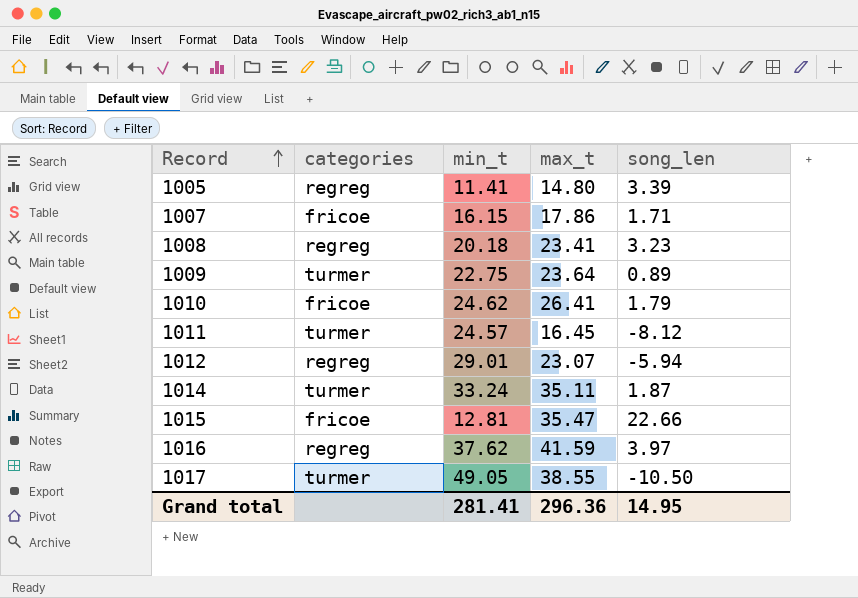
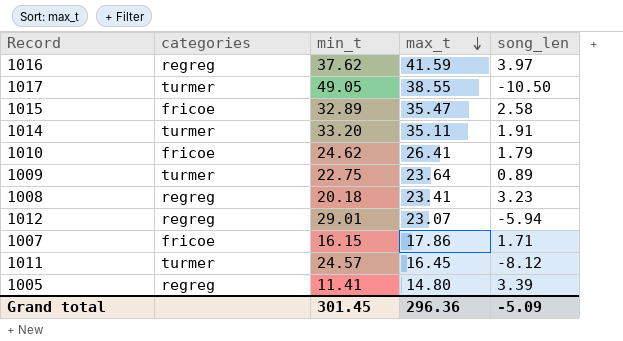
row order: Record ascending -> max_t descending
1015 | min_t: 12.81 -> 32.89
1015 | song_len: 22.66 -> 2.58
1014 | min_t: 33.24 -> 33.20
1014 | song_len: 1.87 -> 1.91
Grand total | min_t: 281.41 -> 301.45
Grand total | song_len: 14.95 -> -5.09

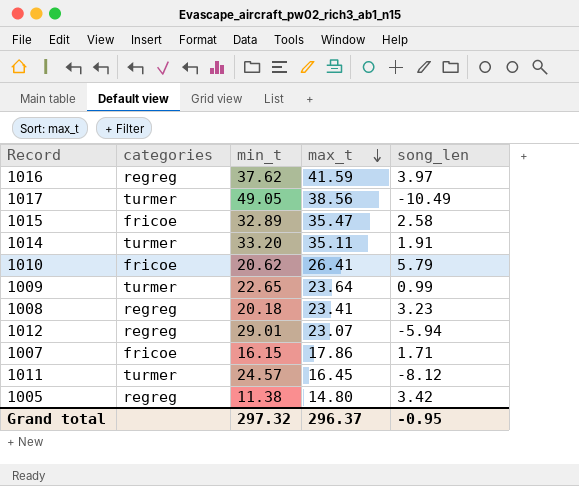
1017 | max_t: 38.55 -> 38.56
1017 | song_len: -10.50 -> -10.49
1010 | min_t: 24.62 -> 20.62
1010 | song_len: 1.79 -> 5.79
1009 | min_t: 22.75 -> 22.65
1009 | song_len: 0.89 -> 0.99
1005 | min_t: 11.41 -> 11.38
1005 | song_len: 3.39 -> 3.42
Grand total | min_t: 301.45 -> 297.32
Grand total | max_t: 296.36 -> 296.37
Grand total | song_len: -5.09 -> -0.95

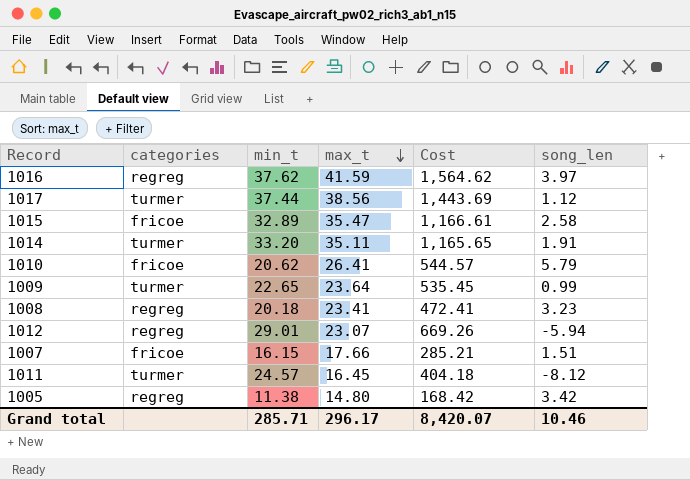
column Cost | formula: none -> [min_t] * [max_t]
1017 | min_t: 49.05 -> 37.44
1017 | song_len: -10.49 -> 1.12
1007 | max_t: 17.86 -> 17.66
1007 | song_len: 1.71 -> 1.51
Grand total | min_t: 297.32 -> 285.71
Grand total | max_t: 296.37 -> 296.17
Grand total | song_len: -0.95 -> 10.46

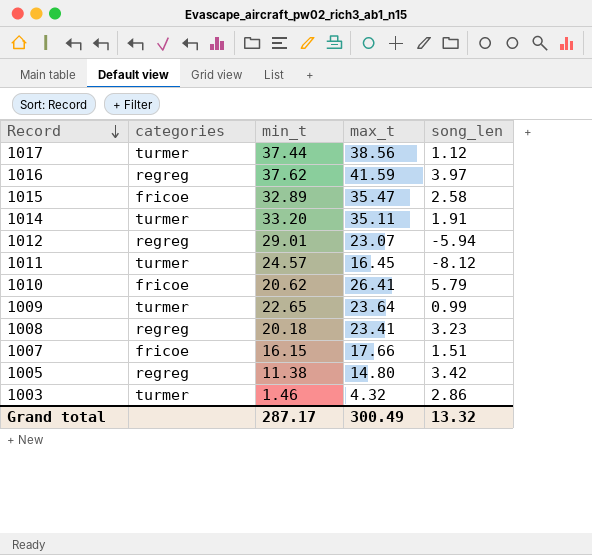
row order: max_t descending -> Record descending
column Cost | formula: [min_t] * [max_t] -> none
row 1003: none -> turmer | 1.46 | 4.32 | 2.86
Grand total | min_t: 285.71 -> 287.17
Grand total | max_t: 296.17 -> 300.49
Grand total | song_len: 10.46 -> 13.32

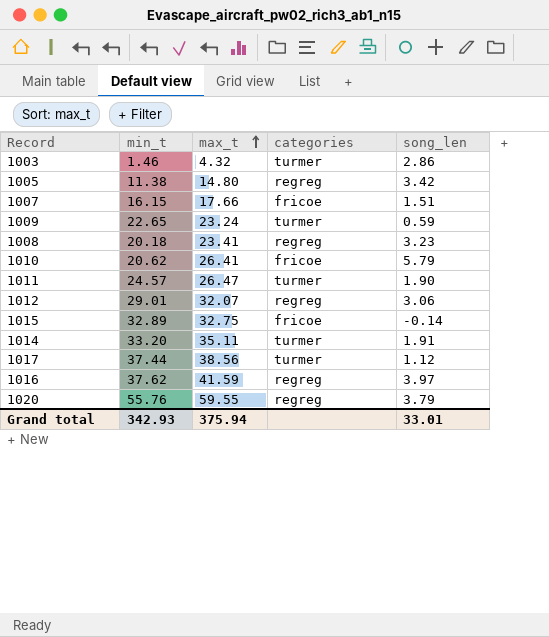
row order: Record descending -> max_t ascending
column categories | position: 2 -> 4
1009 | max_t: 23.64 -> 23.24
1009 | song_len: 0.99 -> 0.59
1011 | max_t: 16.45 -> 26.47
1011 | song_len: -8.12 -> 1.90
1012 | max_t: 23.07 -> 32.07
1012 | song_len: -5.94 -> 3.06
1015 | max_t: 35.47 -> 32.75
1015 | song_len: 2.58 -> -0.14
row 1020: none -> 55.76 | 59.55 | regreg | 3.79
Grand total | min_t: 287.17 -> 342.93
Grand total | max_t: 300.49 -> 375.94
Grand total | song_len: 13.32 -> 33.01

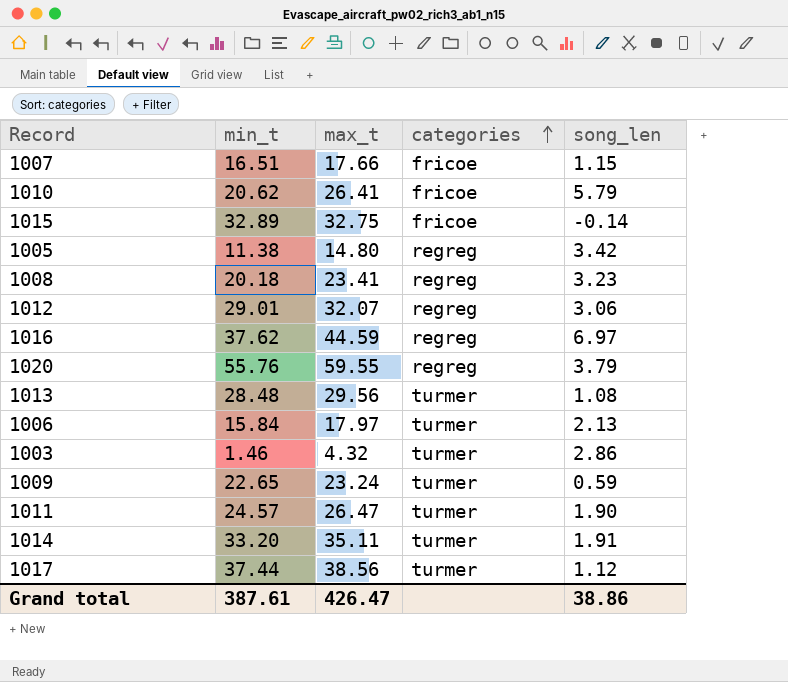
row order: max_t ascending -> categories ascending
1007 | min_t: 16.15 -> 16.51
1007 | song_len: 1.51 -> 1.15
1016 | max_t: 41.59 -> 44.59
1016 | song_len: 3.97 -> 6.97
row 1013: none -> 28.48 | 29.56 | turmer | 1.08
row 1006: none -> 15.84 | 17.97 | turmer | 2.13
Grand total | min_t: 342.93 -> 387.61
Grand total | max_t: 375.94 -> 426.47
Grand total | song_len: 33.01 -> 38.86

